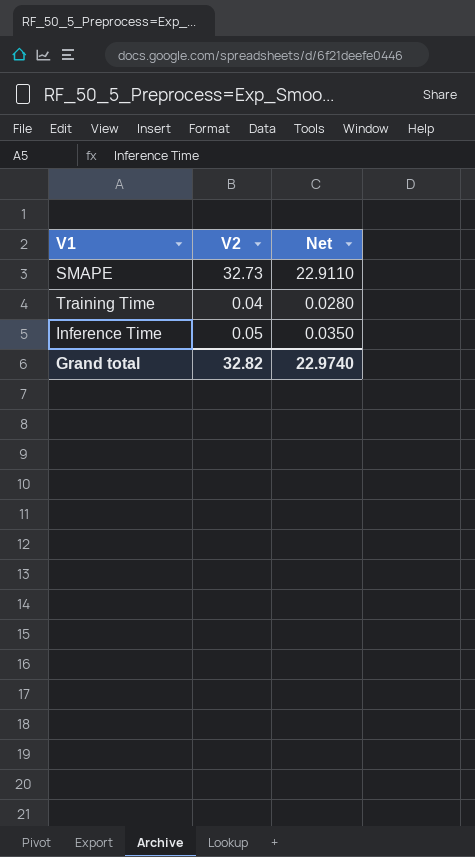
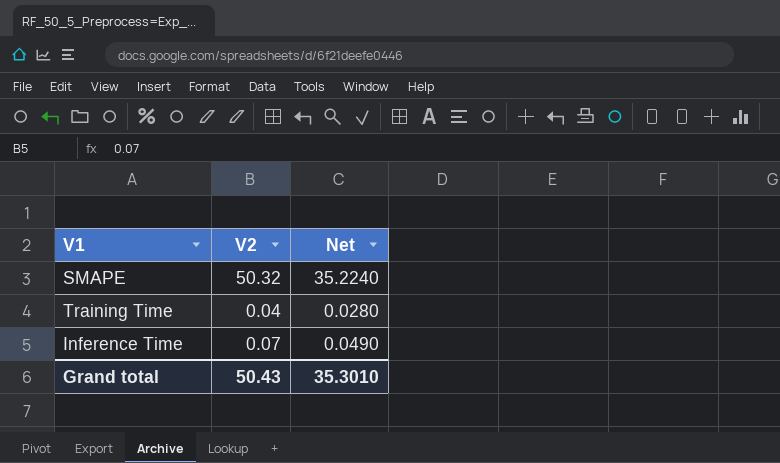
SMAPE | V2: 32.73 -> 50.32
SMAPE | Net: 22.9110 -> 35.2240
Inference Time | V2: 0.05 -> 0.07
Inference Time | Net: 0.0350 -> 0.0490
Grand total | V2: 32.82 -> 50.43
Grand total | Net: 22.9740 -> 35.3010

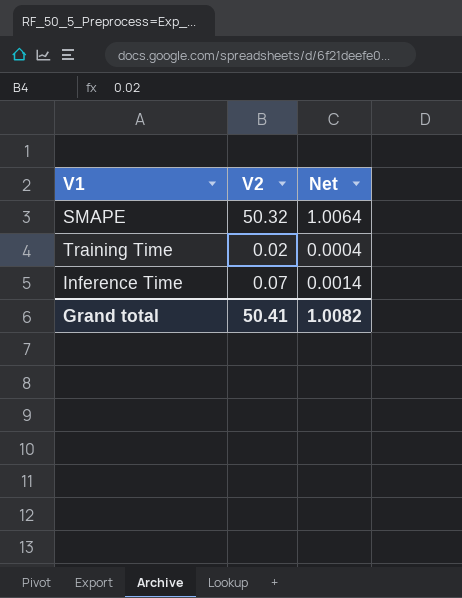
column Net | formula: [V2] * 0.7 -> [V2] * 0.02
Training Time | V2: 0.04 -> 0.02
Grand total | V2: 50.43 -> 50.41
Grand total | Net: 35.3010 -> 1.0082

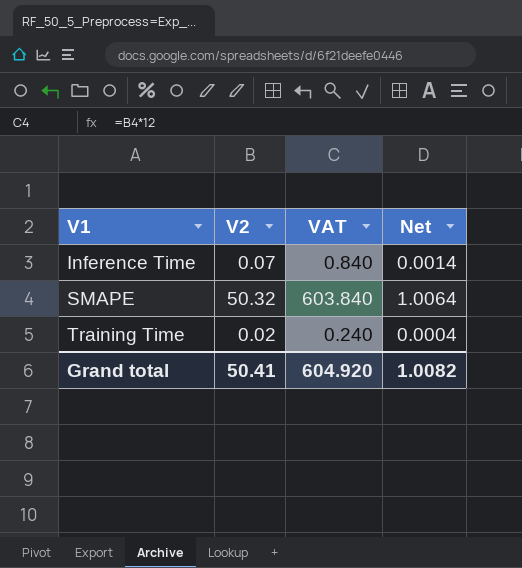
row order: none -> V1 ascending
column VAT | formula: none -> [V2] * 12

